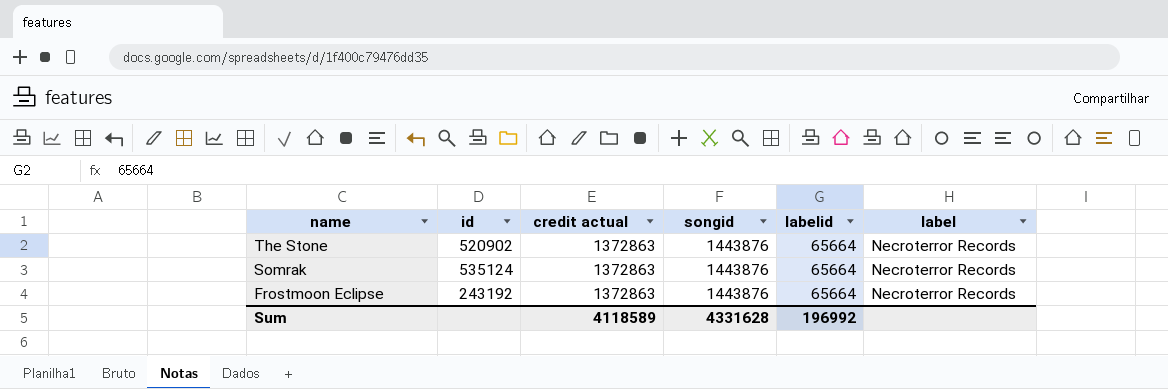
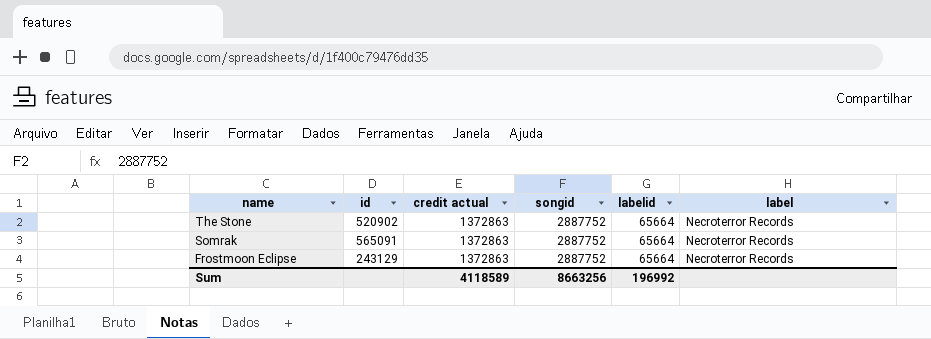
The Stone | songid: 1443876 -> 2887752
Somrak | id: 535124 -> 565091
Somrak | songid: 1443876 -> 2887752
Frostmoon Eclipse | id: 243192 -> 243129
Frostmoon Eclipse | songid: 1443876 -> 2887752
Sum | songid: 4331628 -> 8663256

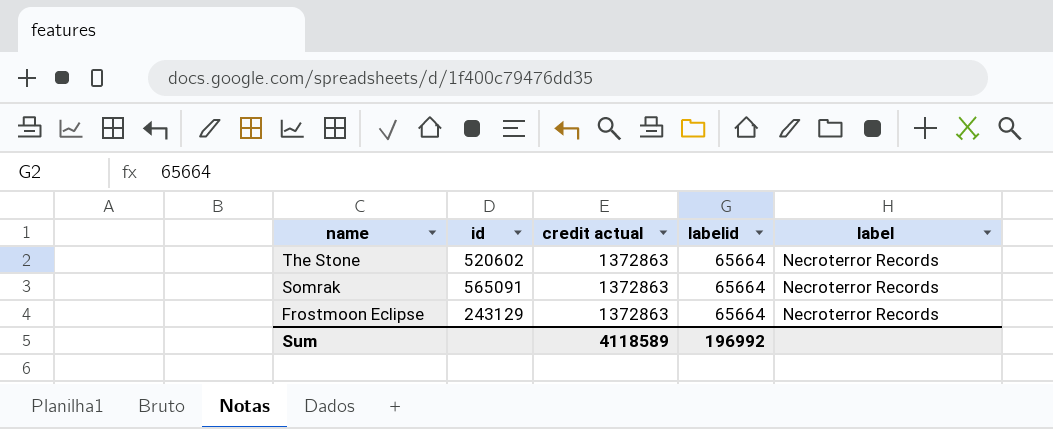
column songid | position: 4 -> none
The Stone | id: 520902 -> 520602

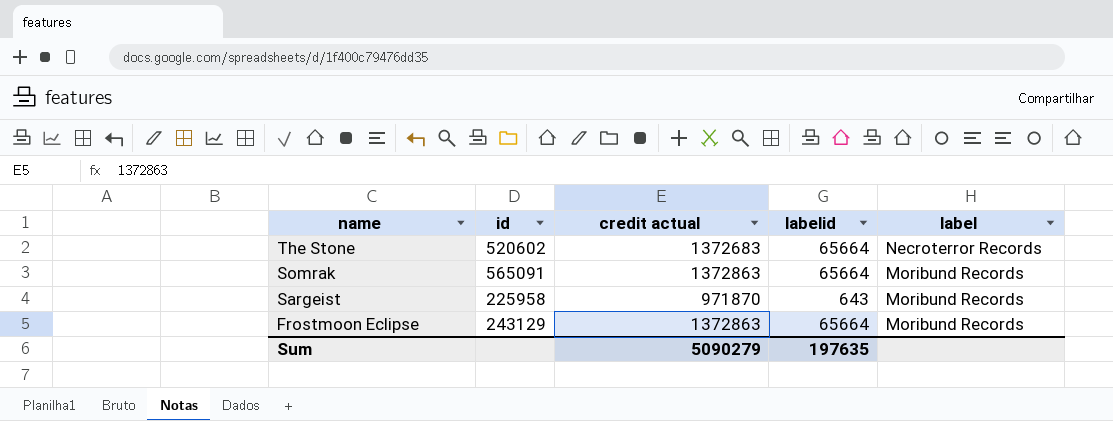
The Stone | credit actual: 1372863 -> 1372683
Somrak | label: Necroterror Records -> Moribund Records
row Sargeist: none -> 225958 | 971870 | 643 | Moribund Records
Frostmoon Eclipse | label: Necroterror Records -> Moribund Records
Sum | credit actual: 4118589 -> 5090279
Sum | labelid: 196992 -> 197635

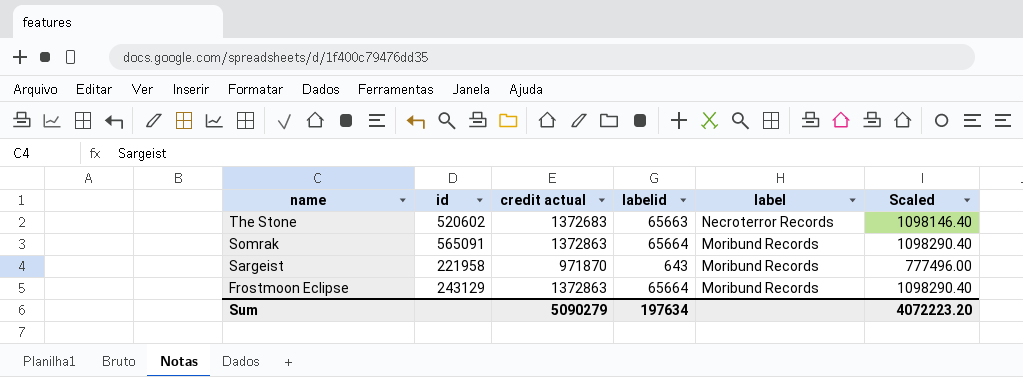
column Scaled | formula: none -> [credit actual] * 0.8
The Stone | labelid: 65664 -> 65663
Sargeist | id: 225958 -> 221958
Sum | labelid: 197635 -> 197634

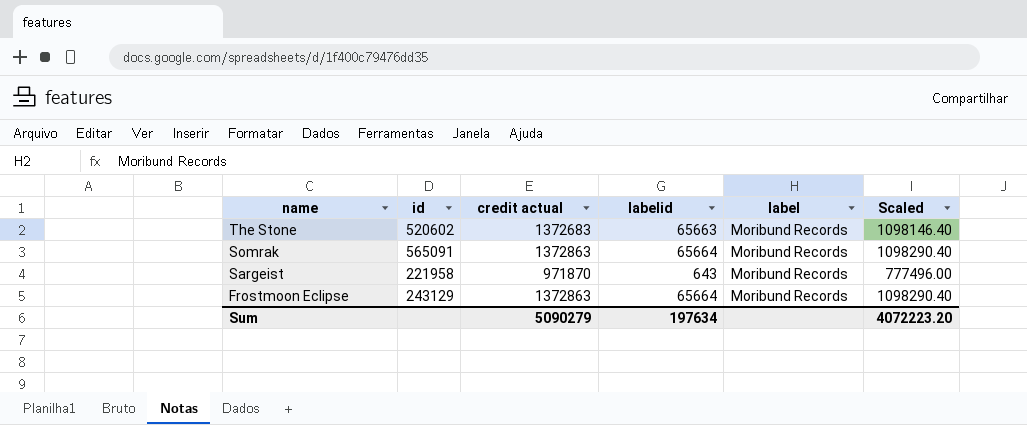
The Stone | label: Necroterror Records -> Moribund Records

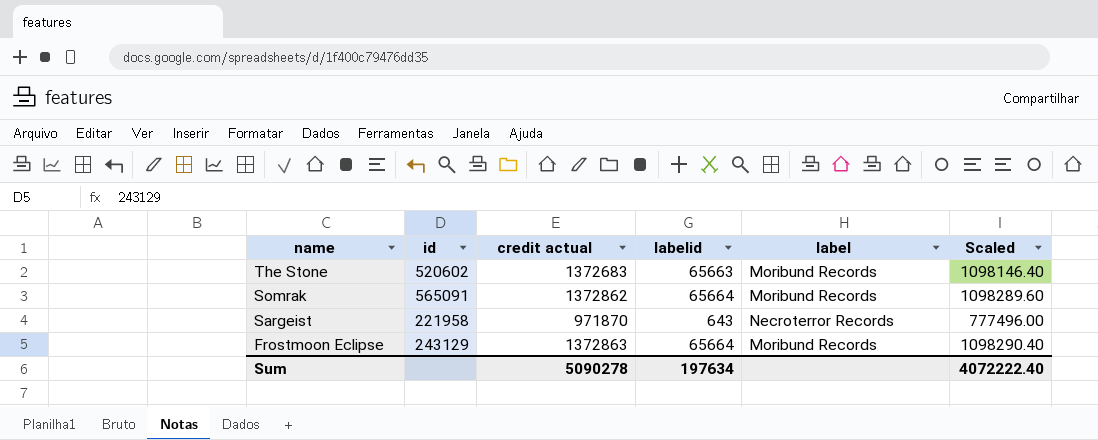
Somrak | credit actual: 1372863 -> 1372862
Somrak | Scaled: 1098290.40 -> 1098289.60
Sargeist | label: Moribund Records -> Necroterror Records
Sum | credit actual: 5090279 -> 5090278
Sum | Scaled: 4072223.20 -> 4072222.40

